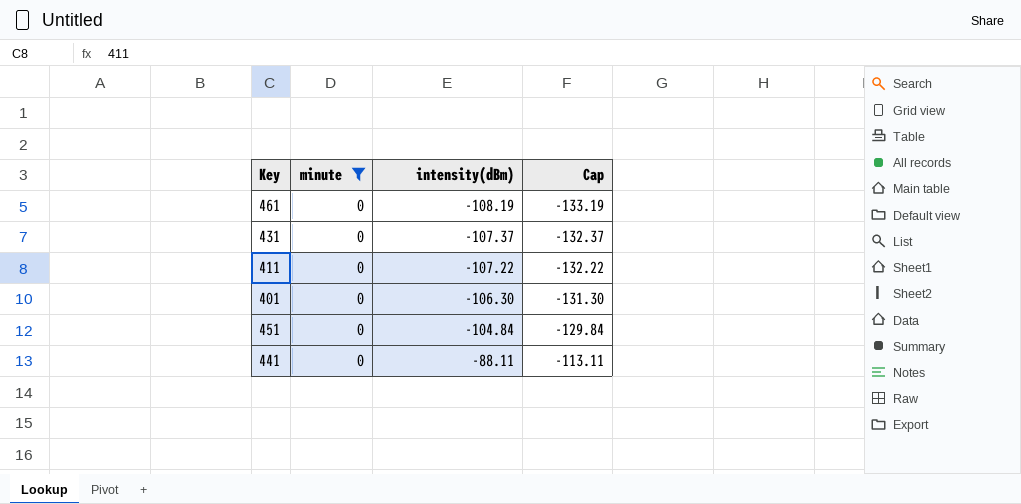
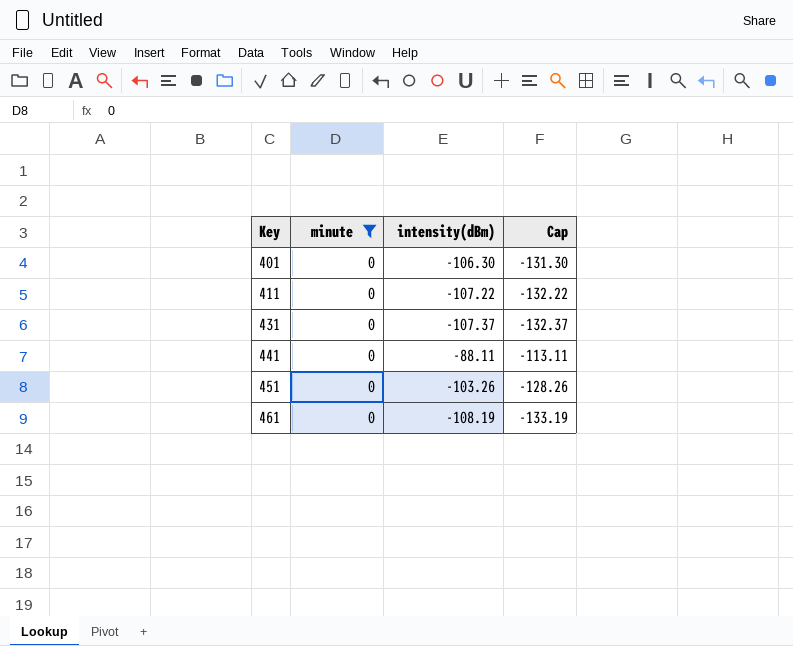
row order: intensity(dBm) ascending -> Key ascending
451 | intensity(dBm): -104.84 -> -103.26
451 | Cap: -129.84 -> -128.26

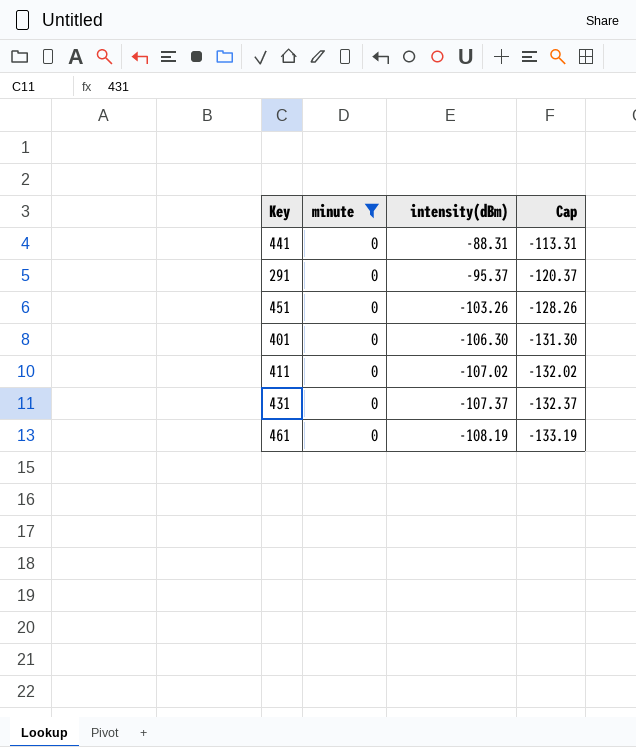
row order: Key ascending -> intensity(dBm) descending
441 | intensity(dBm): -88.11 -> -88.31
441 | Cap: -113.11 -> -113.31
row 291: none -> 0 | -95.37 | -120.37
411 | intensity(dBm): -107.22 -> -107.02
411 | Cap: -132.22 -> -132.02

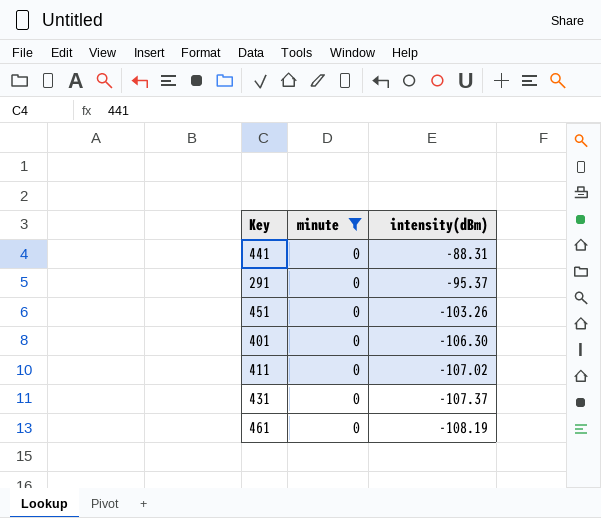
column Cap | formula: [intensity(dBm)] - 25 -> none

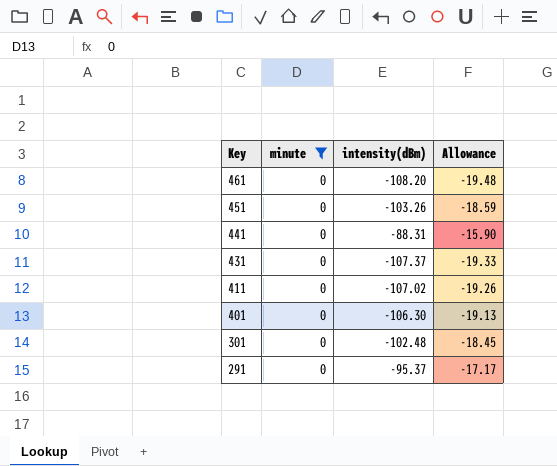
row order: intensity(dBm) descending -> Key descending
column Allowance | formula: none -> [intensity(dBm)] * 0.18
461 | intensity(dBm): -108.19 -> -108.20
row 301: none -> 0 | -102.48 | -18.45

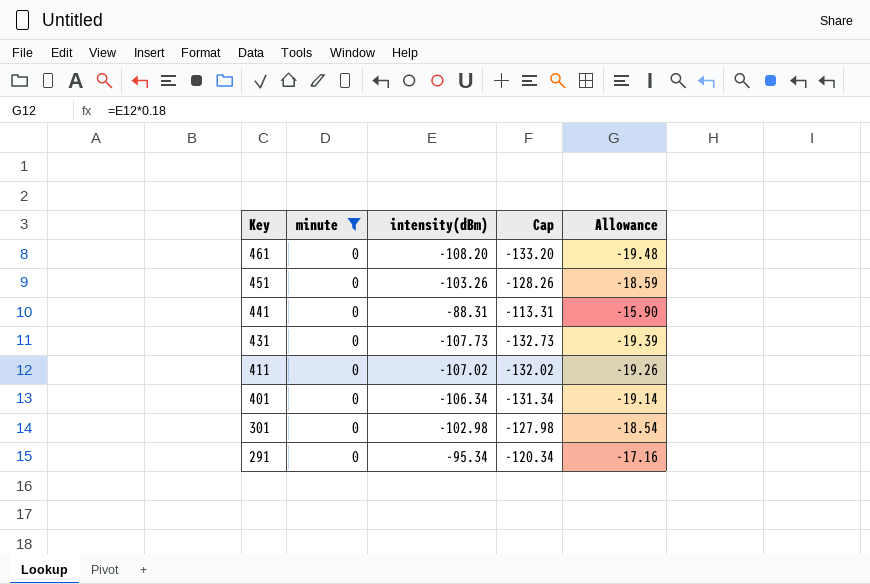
column Cap | formula: none -> [intensity(dBm)] - 25
431 | intensity(dBm): -107.37 -> -107.73
431 | Allowance: -19.33 -> -19.39
401 | intensity(dBm): -106.30 -> -106.34
401 | Allowance: -19.13 -> -19.14
301 | intensity(dBm): -102.48 -> -102.98
301 | Allowance: -18.45 -> -18.54
291 | intensity(dBm): -95.37 -> -95.34
291 | Allowance: -17.17 -> -17.16

